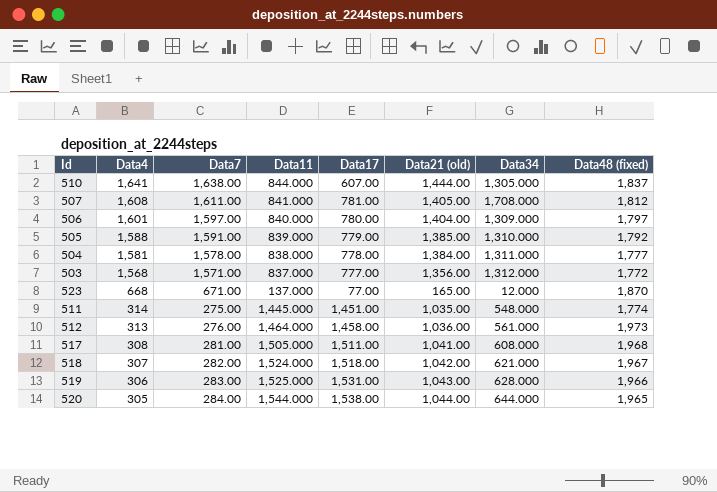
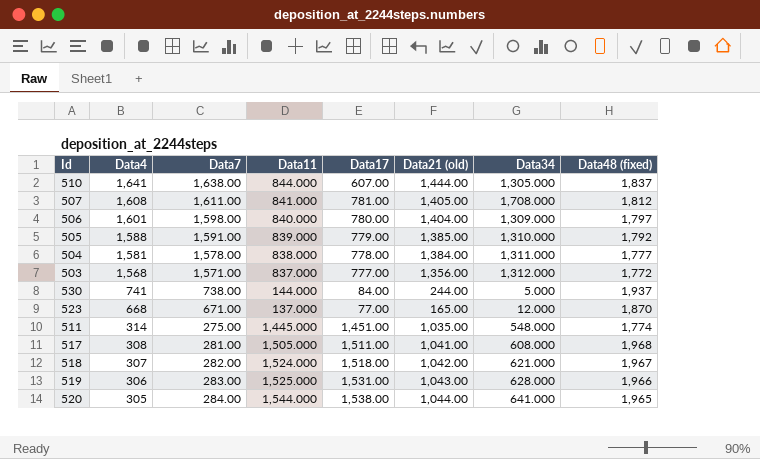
row 512: 313 | 276.00 | 1,464.000 | 1,458.00 | 1,036.00 | 561.000 | 1,973 -> none
506 | Data7: 1,597.00 -> 1,598.00
row 530: none -> 741 | 738.00 | 144.000 | 84.00 | 244.00 | 5.000 | 1,937
520 | Data34: 644.000 -> 641.000

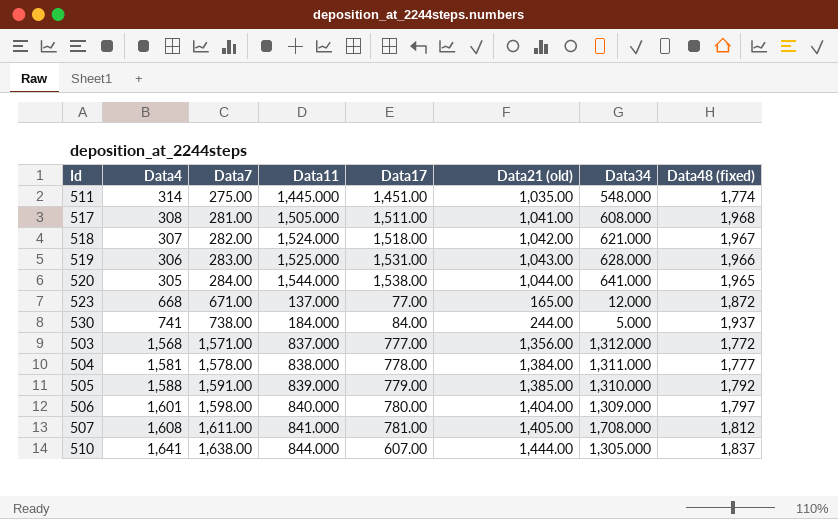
row order: Data4 descending -> Data7 ascending
523 | Data48 (fixed): 1,870 -> 1,872
530 | Data11: 144.000 -> 184.000

